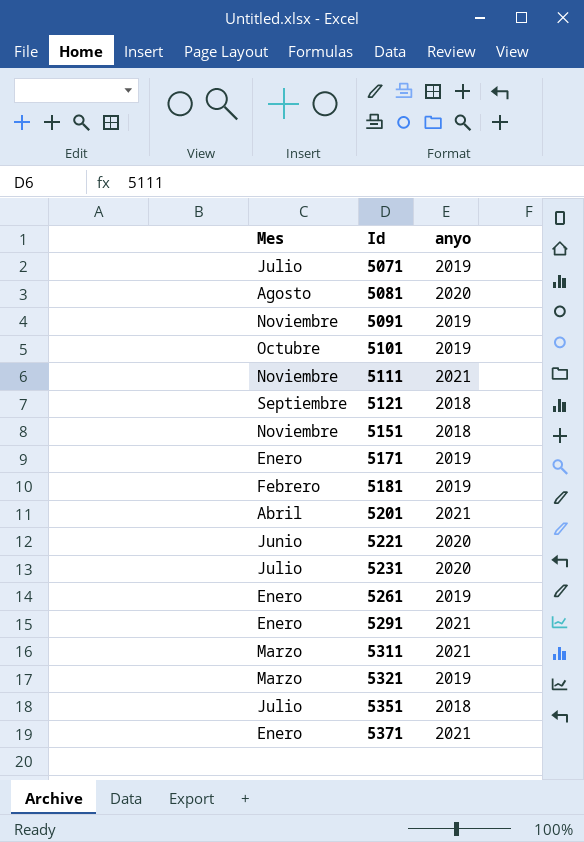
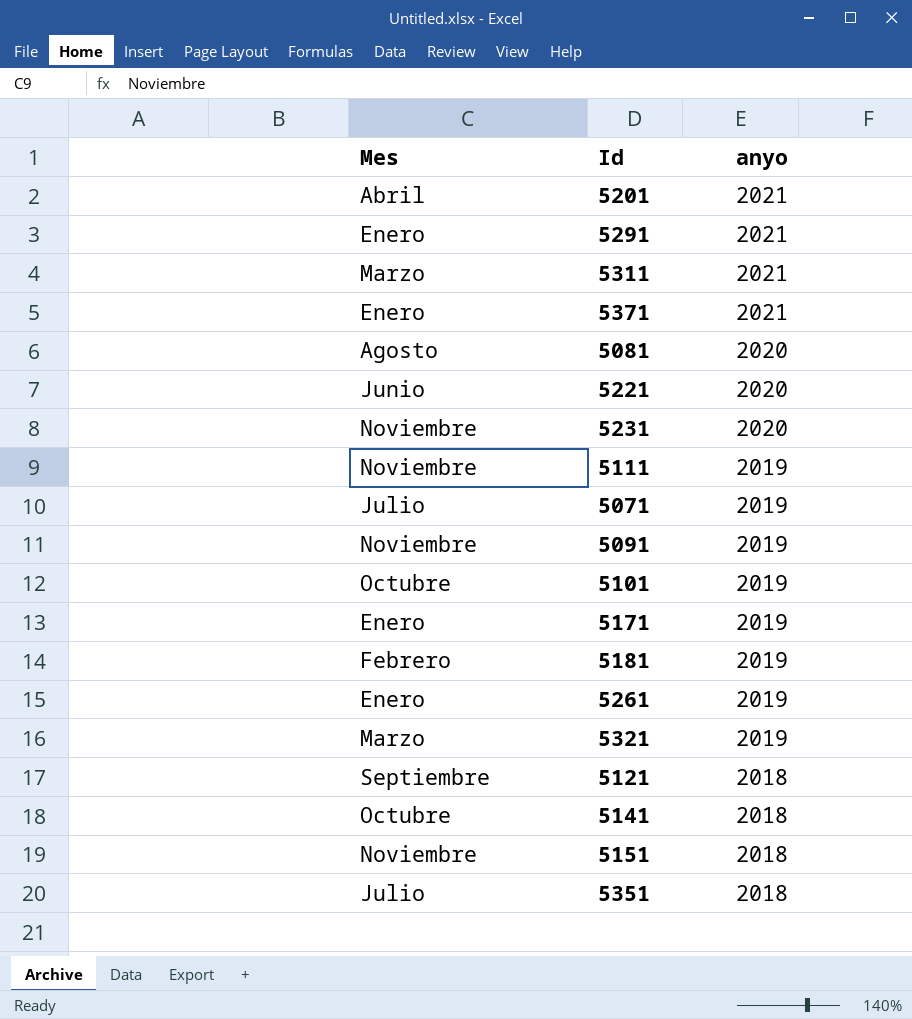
row order: Id ascending -> anyo descending
5231 | Mes: Julio -> Noviembre
5111 | anyo: 2021 -> 2019
row 5141: none -> Octubre | 2018

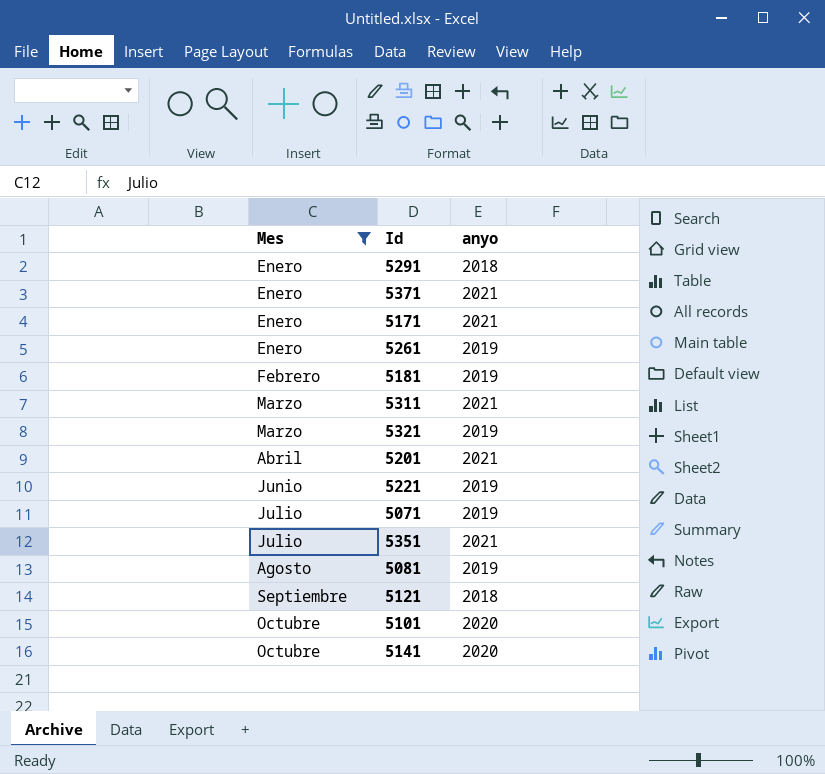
filter: none -> Mes != Noviembre
row order: anyo descending -> Mes ascending
5291 | anyo: 2021 -> 2018
5171 | anyo: 2019 -> 2021
5221 | anyo: 2020 -> 2019
5351 | anyo: 2018 -> 2021
5081 | anyo: 2020 -> 2019
5101 | anyo: 2019 -> 2020
5141 | anyo: 2018 -> 2020

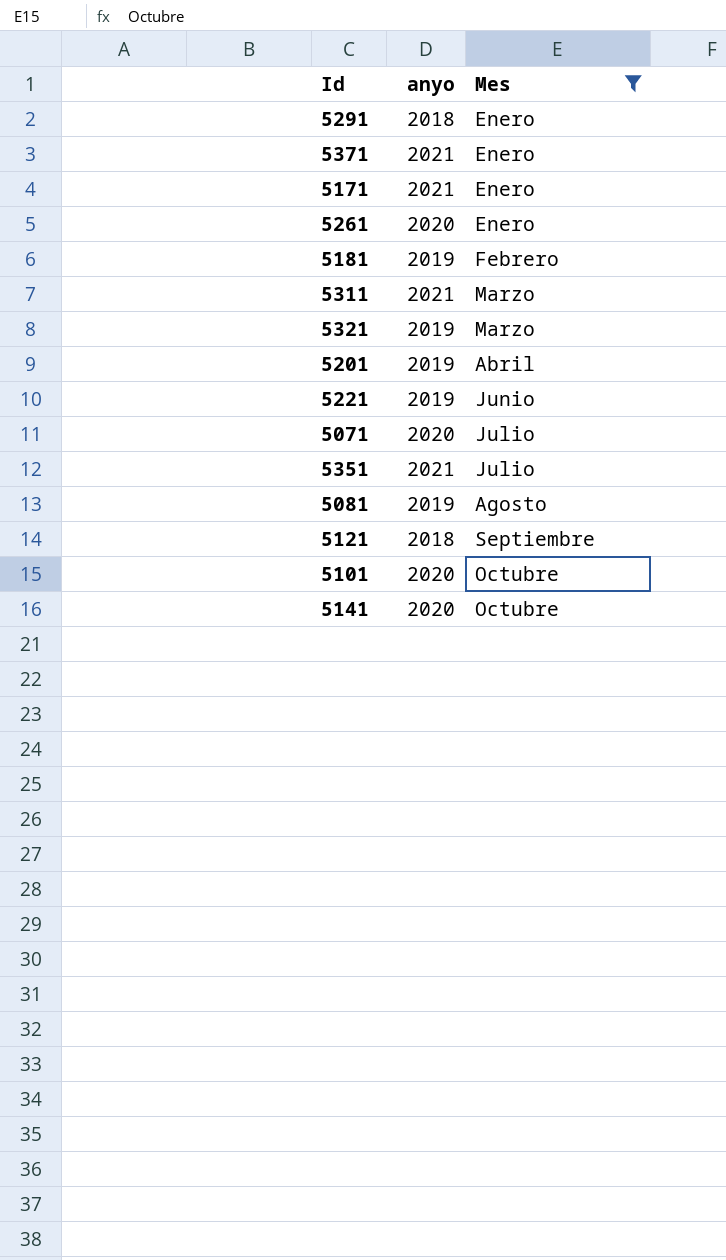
column Mes | position: 1 -> 3
5261 | anyo: 2019 -> 2020
5201 | anyo: 2021 -> 2019
5071 | anyo: 2019 -> 2020

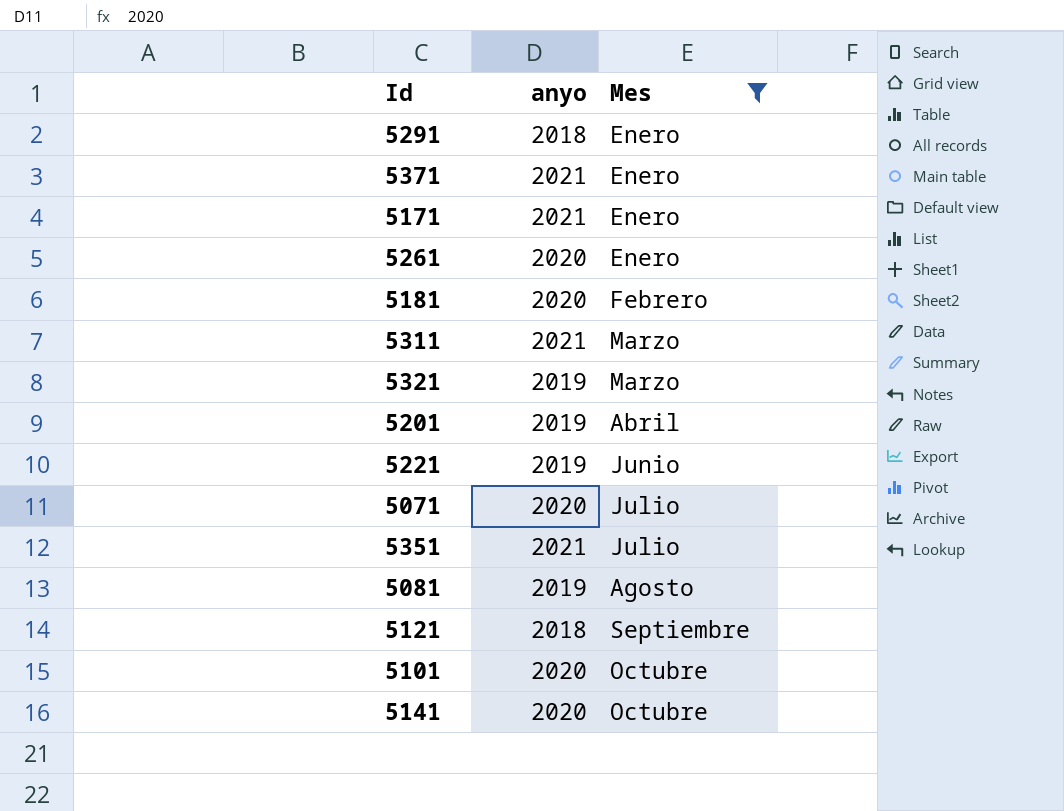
5181 | anyo: 2019 -> 2020

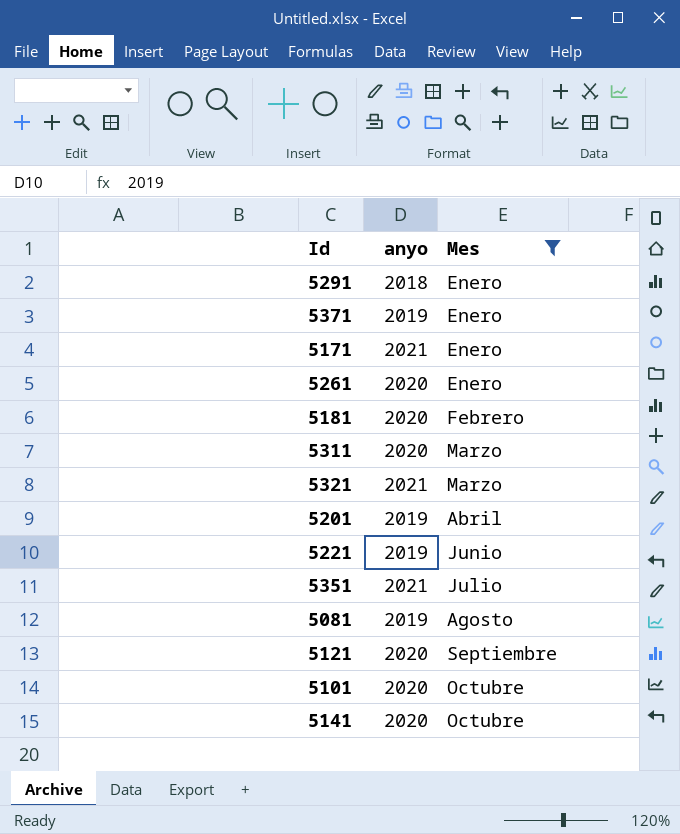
row 5071: 2020 | Julio -> none
5371 | anyo: 2021 -> 2019
5311 | anyo: 2021 -> 2020
5321 | anyo: 2019 -> 2021
5121 | anyo: 2018 -> 2020

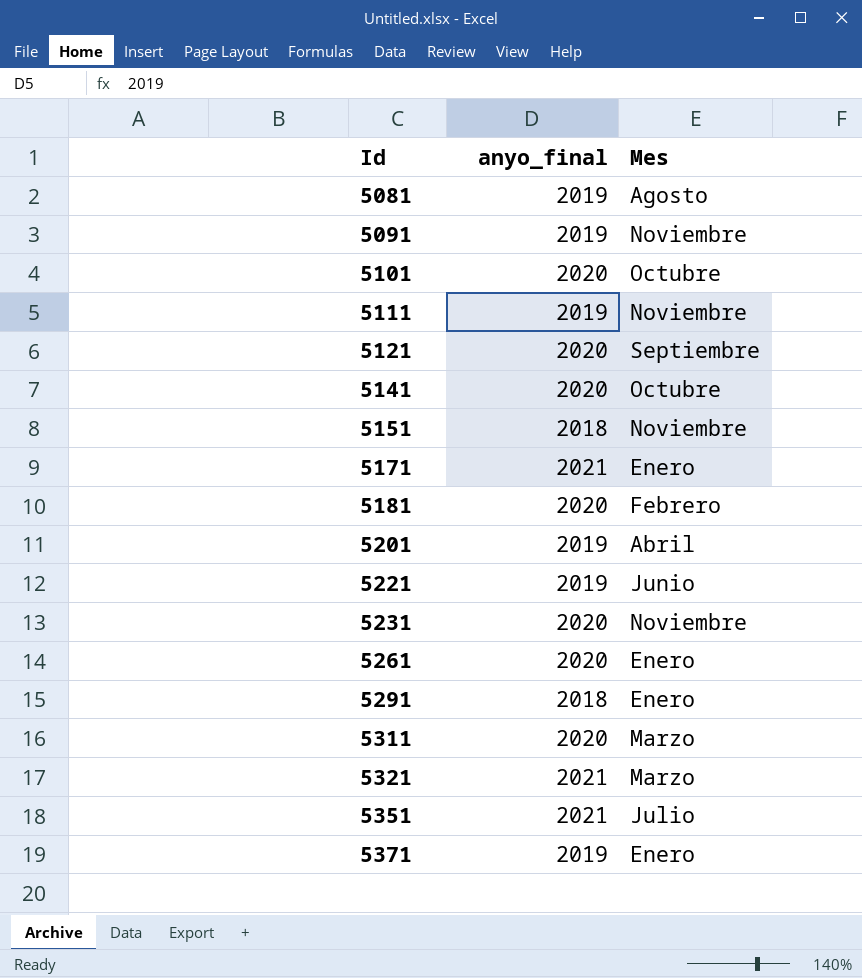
filter: Mes != Noviembre -> none
row order: Mes ascending -> Id ascending
column name: anyo -> anyo_final

